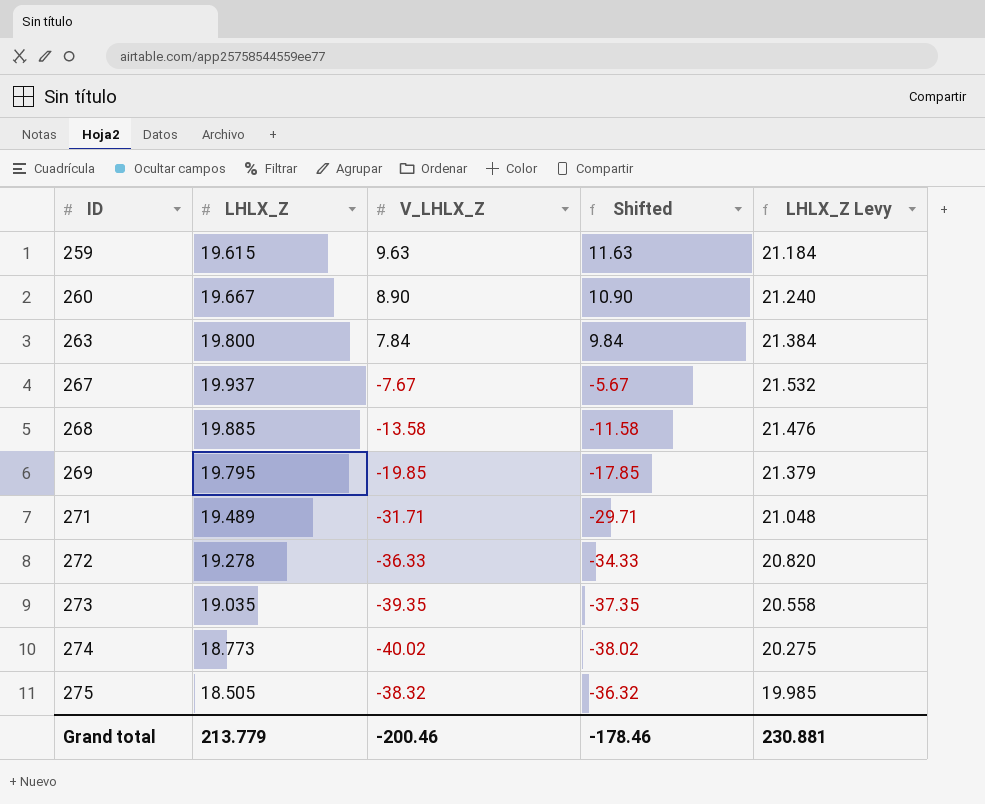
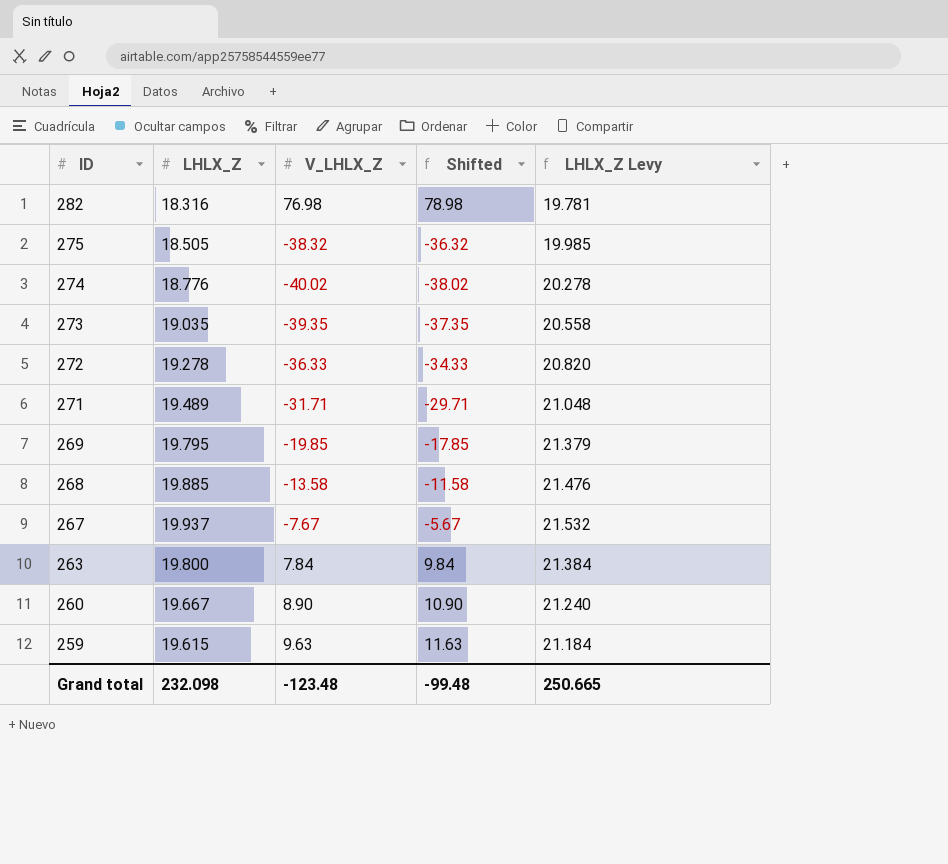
row order: ID ascending -> ID descending
row 282: none -> 18.316 | 76.98 | 78.98 | 19.781
274 | LHLX_Z: 18.773 -> 18.776
274 | LHLX_Z Levy: 20.275 -> 20.278
Grand total | LHLX_Z: 213.779 -> 232.098
Grand total | V_LHLX_Z: -200.46 -> -123.48
Grand total | Shifted: -178.46 -> -99.48
Grand total | LHLX_Z Levy: 230.881 -> 250.665

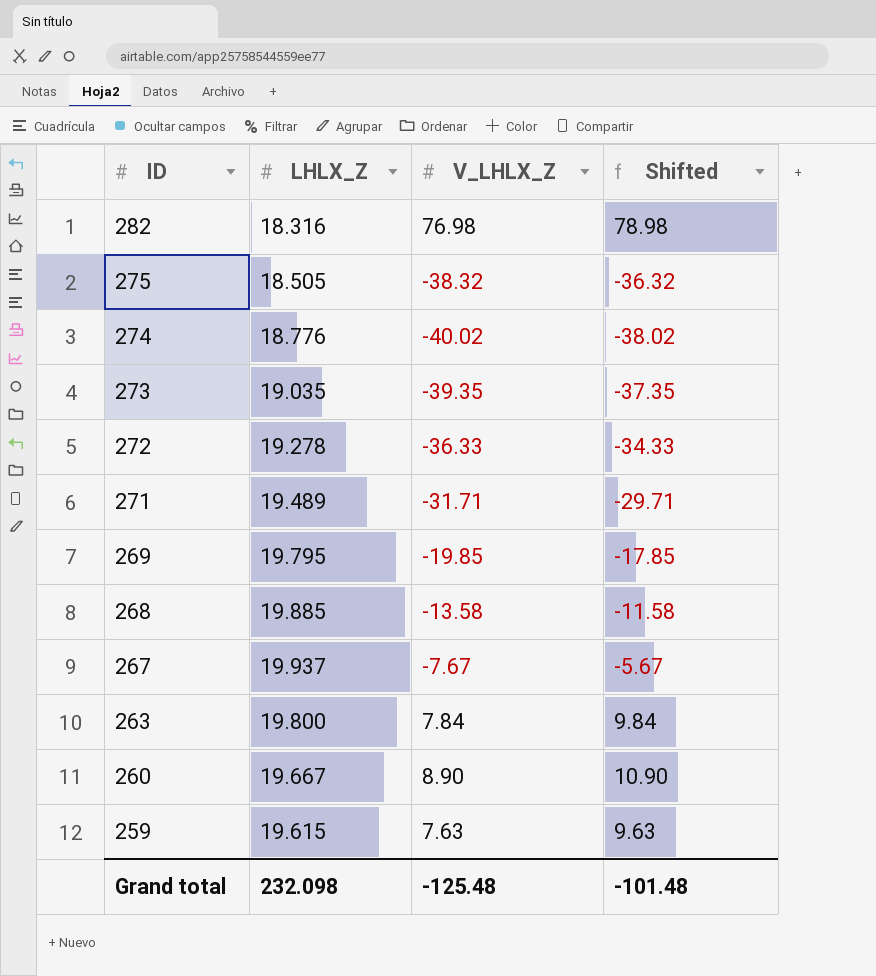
column LHLX_Z Levy | formula: [LHLX_Z] * 1.08 -> none
259 | V_LHLX_Z: 9.63 -> 7.63
259 | Shifted: 11.63 -> 9.63
Grand total | V_LHLX_Z: -123.48 -> -125.48
Grand total | Shifted: -99.48 -> -101.48

